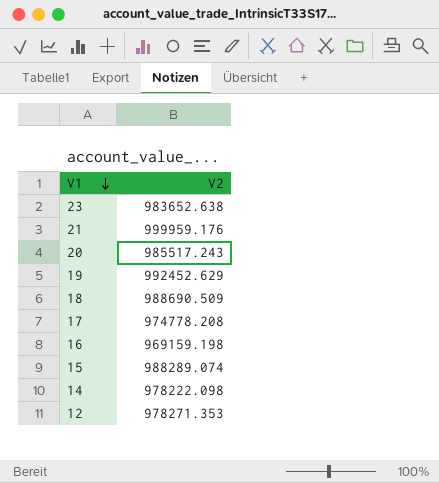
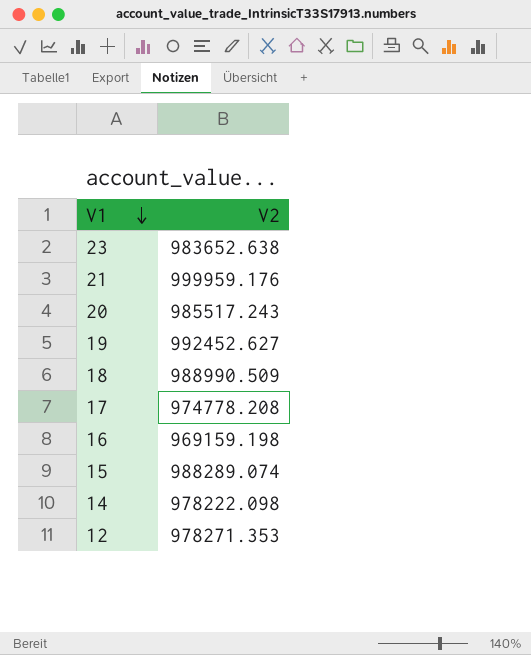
19 | V2: 992452.629 -> 992452.627
18 | V2: 988690.509 -> 988990.509

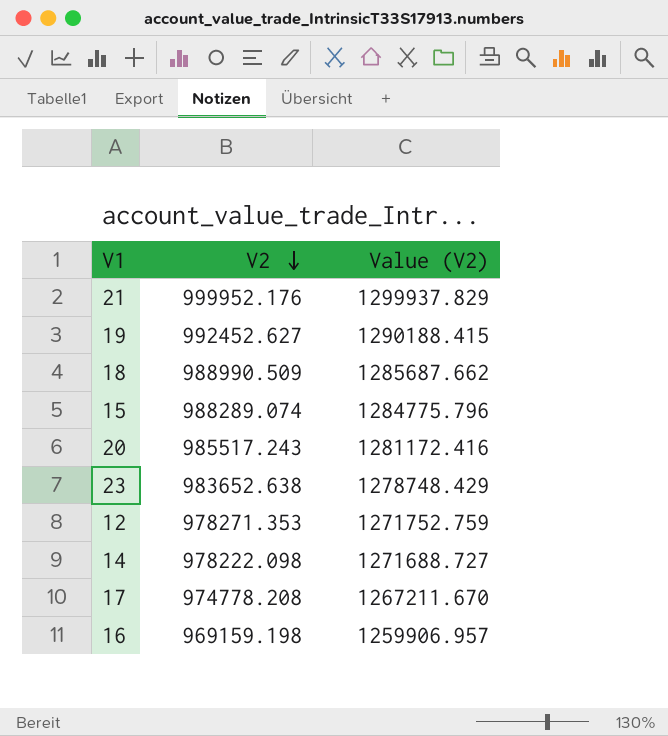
row order: V1 descending -> V2 descending
column Value (V2) | formula: none -> [V2] * 1.3
21 | V2: 999959.176 -> 999952.176

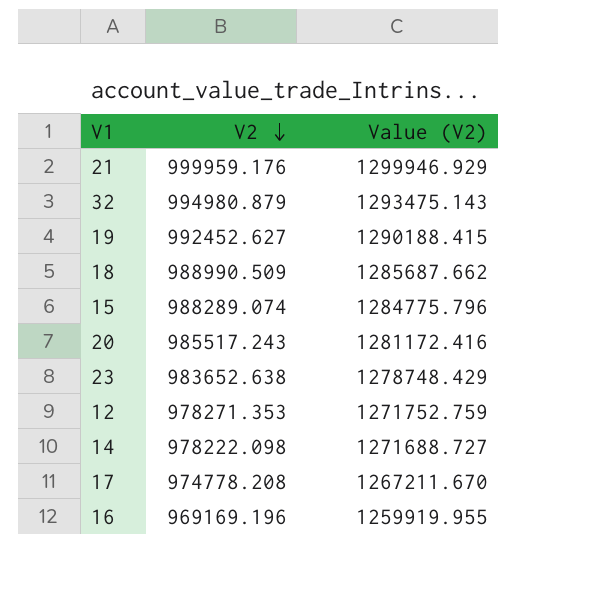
21 | V2: 999952.176 -> 999959.176
21 | Value (V2): 1299937.829 -> 1299946.929
row 32: none -> 994980.879 | 1293475.143
16 | V2: 969159.198 -> 969169.196
16 | Value (V2): 1259906.957 -> 1259919.955

